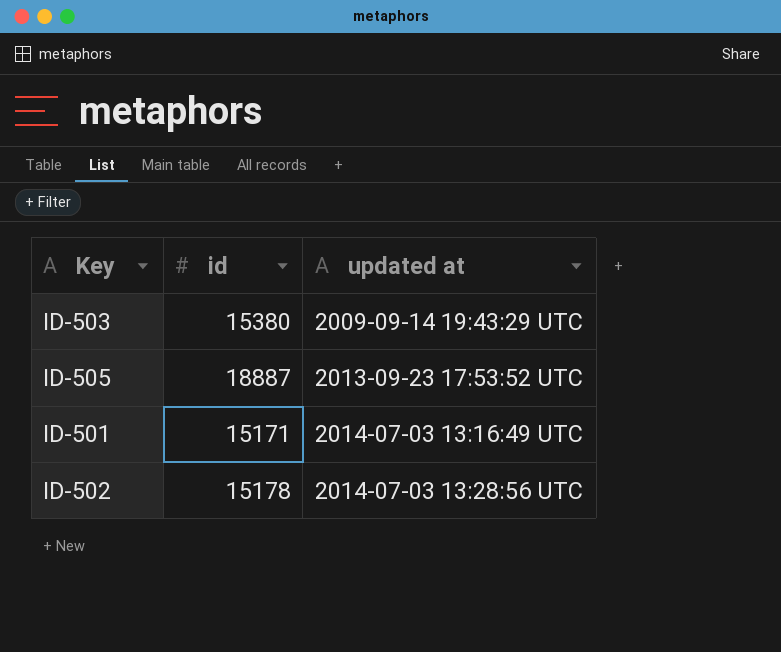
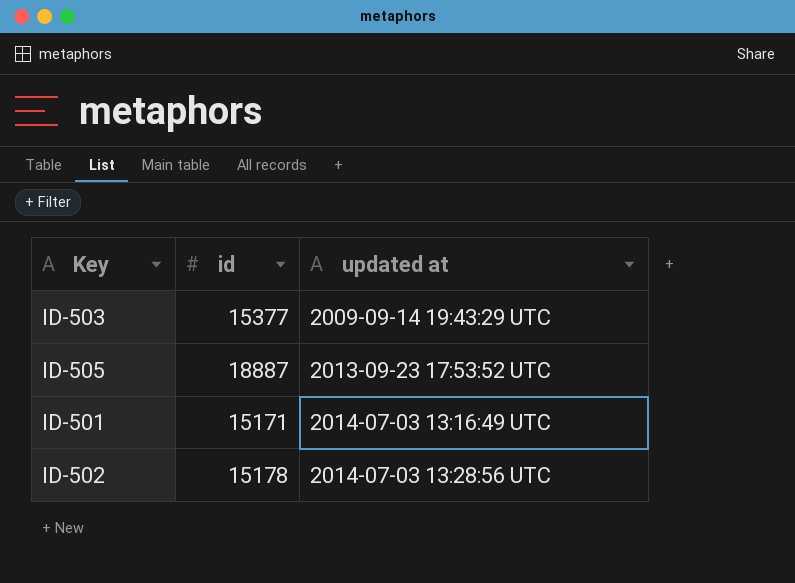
ID-503 | id: 15380 -> 15377

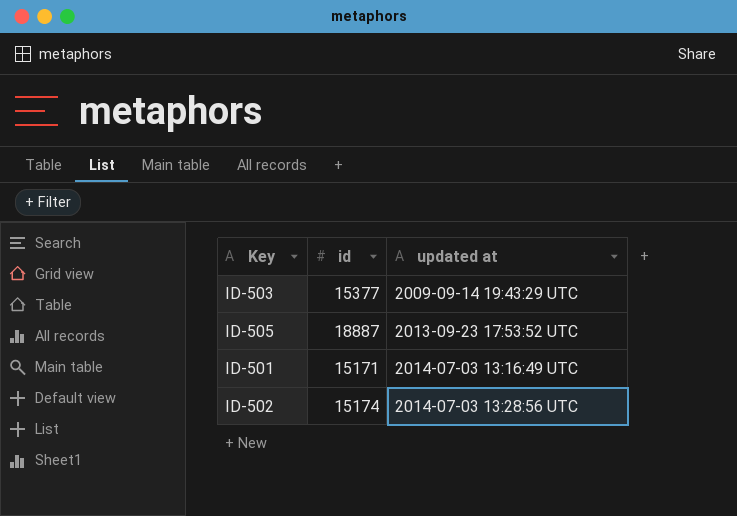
ID-502 | id: 15178 -> 15174

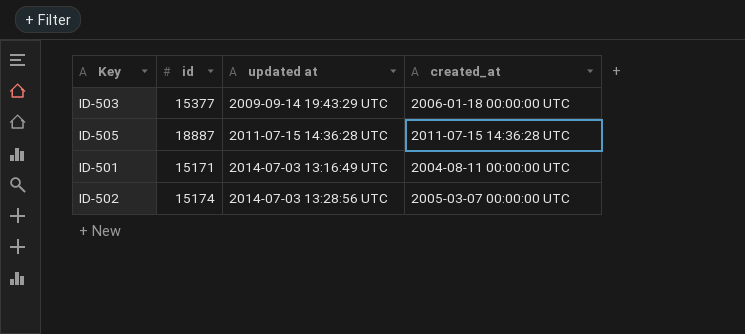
column created_at | position: none -> 4
ID-505 | updated at: 2013-09-23 17:53:52 UTC -> 2011-07-15 14:36:28 UTC

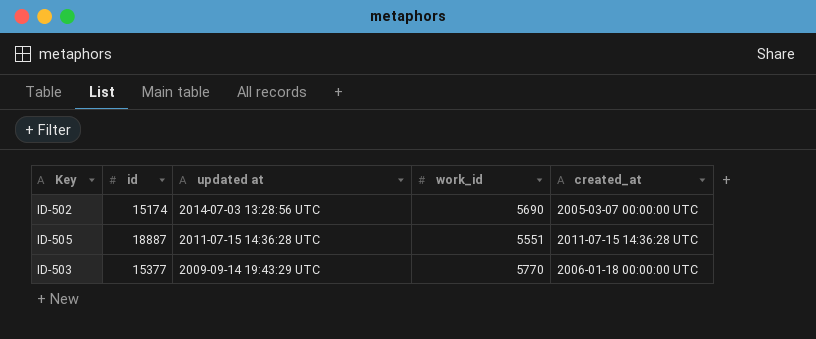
row order: updated at ascending -> updated at descending
column work_id | position: none -> 4
row ID-501: 15171 | 2014-07-03 13:16:49 UTC | 2004-08-11 00:00:00 UTC -> none

